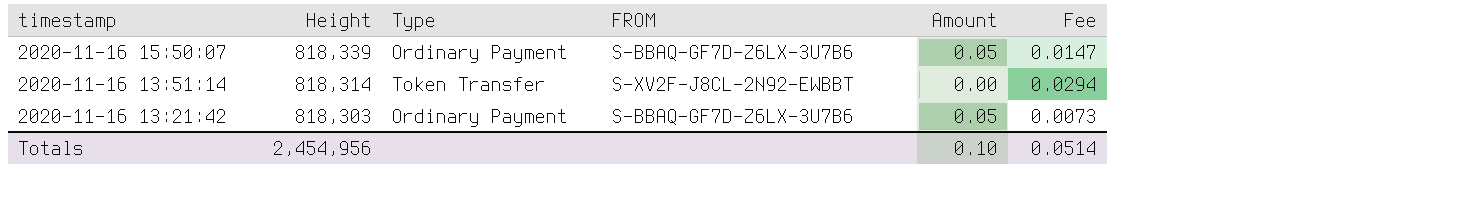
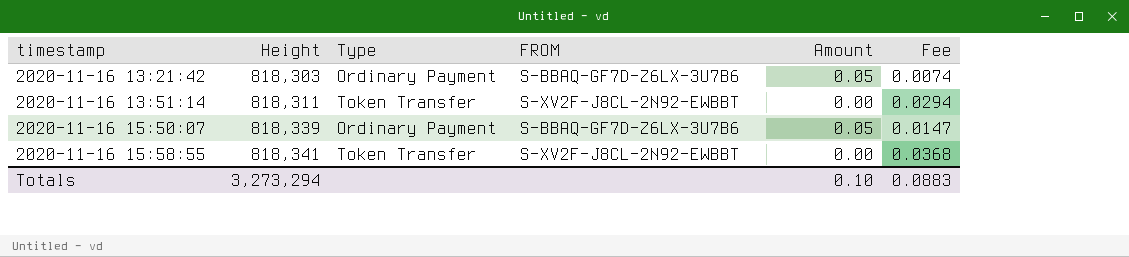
row order: timestamp descending -> timestamp ascending
2020-11-16 13:21:42 | Fee: 0.0073 -> 0.0074
2020-11-16 13:51:14 | Height: 818,314 -> 818,311
row 2020-11-16 15:58:55: none -> 818,341 | Token Transfer | S-XV2F-J8CL-2N92-EWBBT | 0.00 | 0.0368
Totals | Height: 2,454,956 -> 3,273,294
Totals | Fee: 0.0514 -> 0.0883

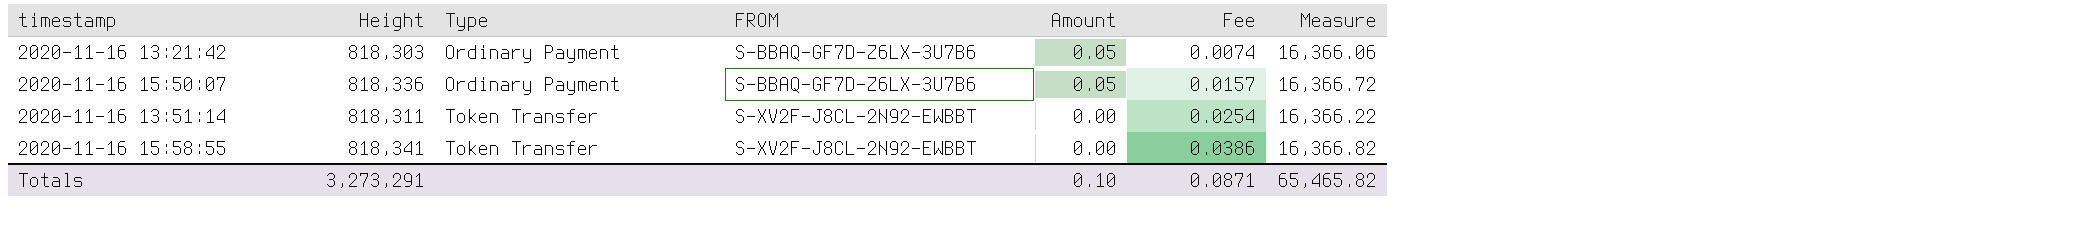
row order: timestamp ascending -> Type ascending
column Measure | formula: none -> [Height] * 0.02
2020-11-16 15:50:07 | Height: 818,339 -> 818,336
2020-11-16 15:50:07 | Fee: 0.0147 -> 0.0157
2020-11-16 13:51:14 | Fee: 0.0294 -> 0.0254
2020-11-16 15:58:55 | Fee: 0.0368 -> 0.0386
Totals | Height: 3,273,294 -> 3,273,291
Totals | Fee: 0.0883 -> 0.0871

